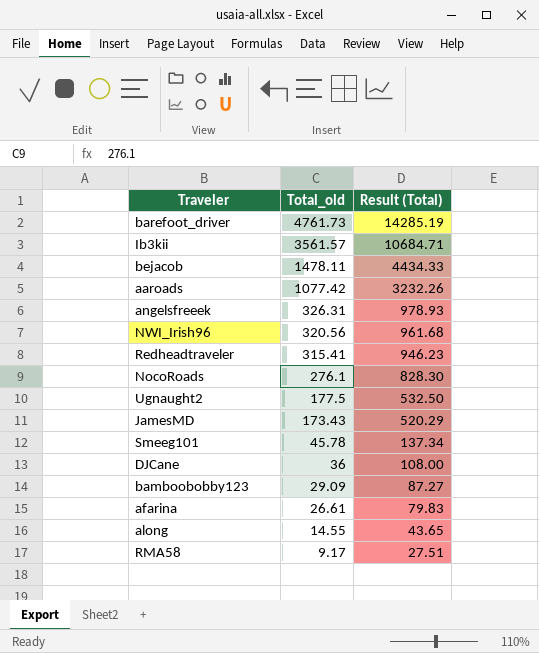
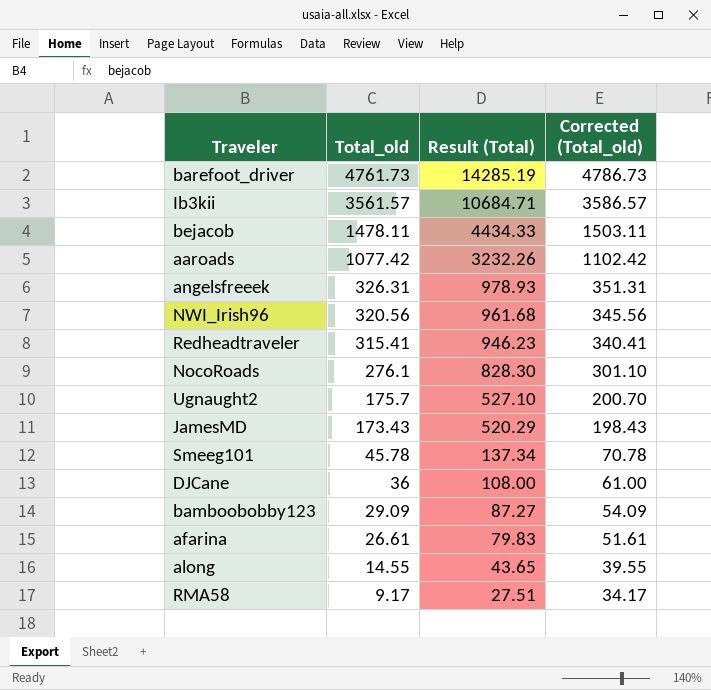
column Corrected (Total_old) | formula: none -> [Total_old] + 25
Ugnaught2 | Total_old: 177.5 -> 175.7
Ugnaught2 | Result (Total): 532.50 -> 527.10

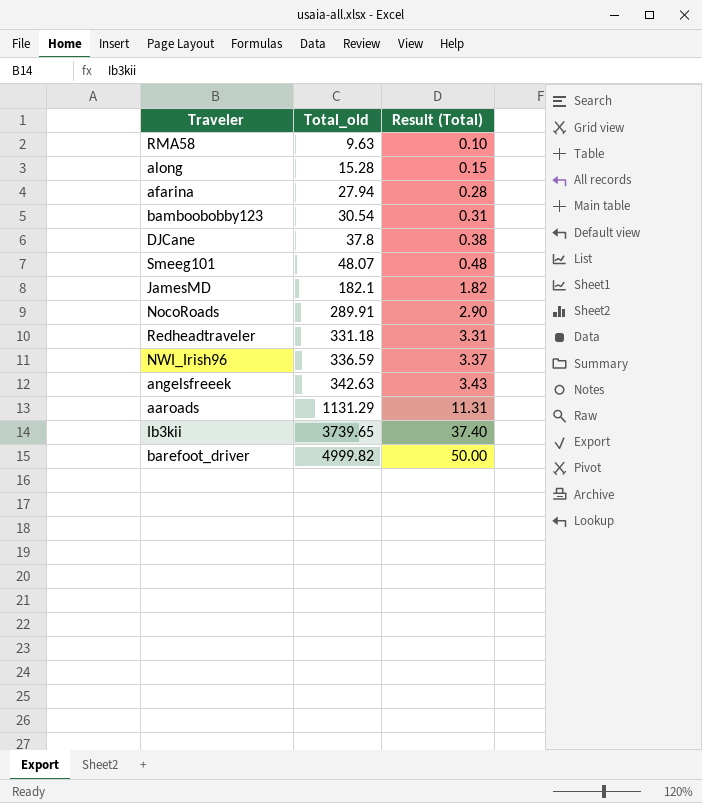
row order: Total_old descending -> Total_old ascending
column Corrected (Total_old) | formula: [Total_old] + 25 -> none
column Result (Total) | formula: [Total_old] * 3 -> [Total_old] * 0.01
row bejacob: 1478.11 | 4434.33 | 1503.11 -> none
row Ugnaught2: 175.7 | 527.10 | 200.70 -> none
RMA58 | Total_old: 9.17 -> 9.63
along | Total_old: 14.55 -> 15.28
afarina | Total_old: 26.61 -> 27.94
bamboobobby123 | Total_old: 29.09 -> 30.54
DJCane | Total_old: 36 -> 37.8
Smeeg101 | Total_old: 45.78 -> 48.07
JamesMD | Total_old: 173.43 -> 182.1
NocoRoads | Total_old: 276.1 -> 289.91
Redheadtraveler | Total_old: 315.41 -> 331.18
NWI_Irish96 | Total_old: 320.56 -> 336.59
angelsfreeek | Total_old: 326.31 -> 342.63
aaroads | Total_old: 1077.42 -> 1131.29
Ib3kii | Total_old: 3561.57 -> 3739.65
barefoot_driver | Total_old: 4761.73 -> 4999.82

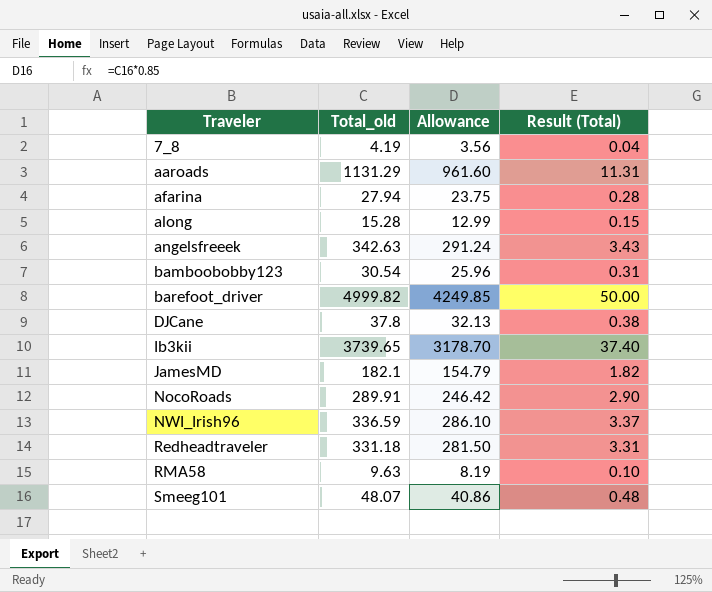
row order: Total_old ascending -> Traveler ascending
column Allowance | formula: none -> [Total_old] * 0.85
row 7_8: none -> 4.19 | 3.56 | 0.04

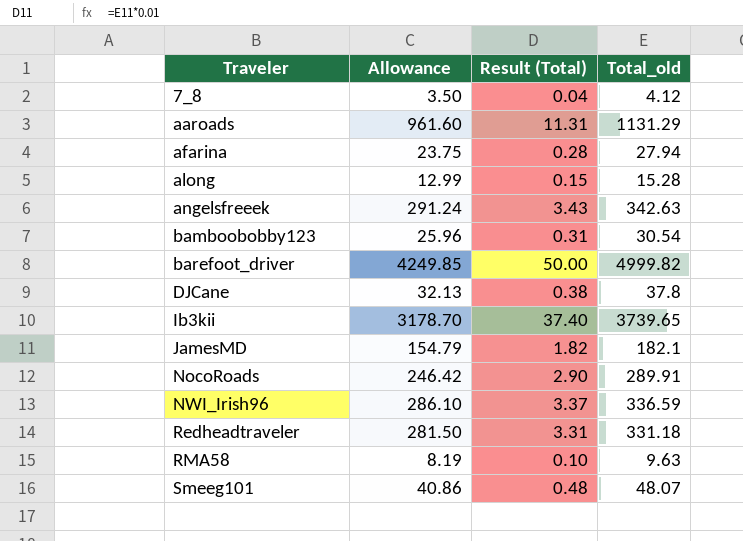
column Total_old | position: 2 -> 4
7_8 | Allowance: 3.56 -> 3.50
7_8 | Total_old: 4.19 -> 4.12

